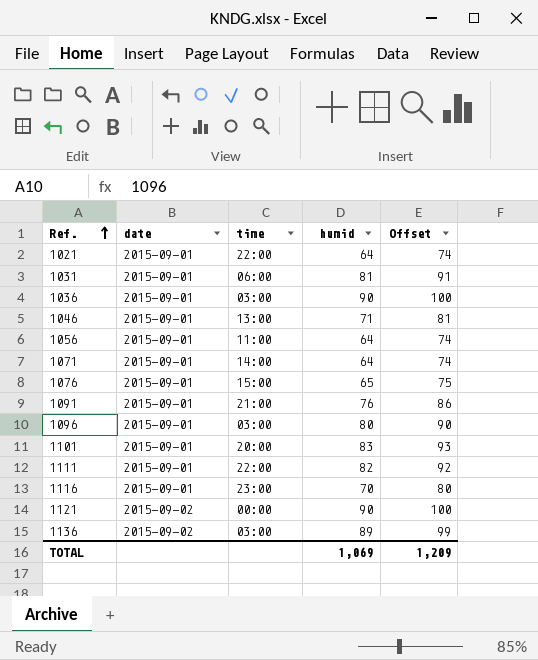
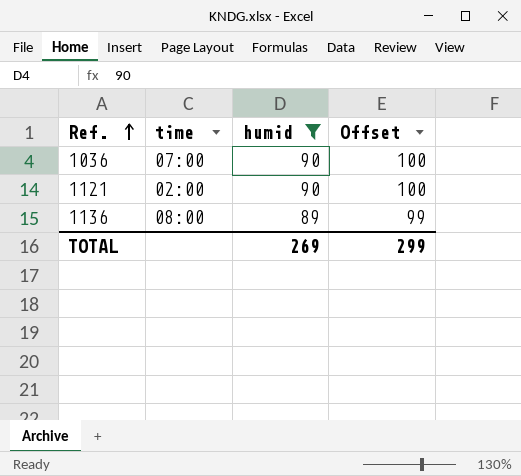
filter: none -> humid >= 89
column date | position: 2 -> none
1036 | time: 03:00 -> 07:00
1121 | time: 00:00 -> 02:00
1136 | time: 03:00 -> 08:00
TOTAL | humid: 1,069 -> 269
TOTAL | Offset: 1,209 -> 299

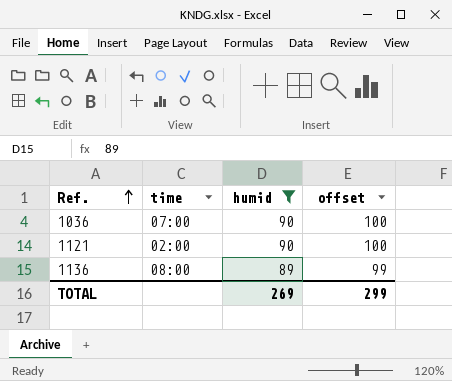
column name: Offset -> offset

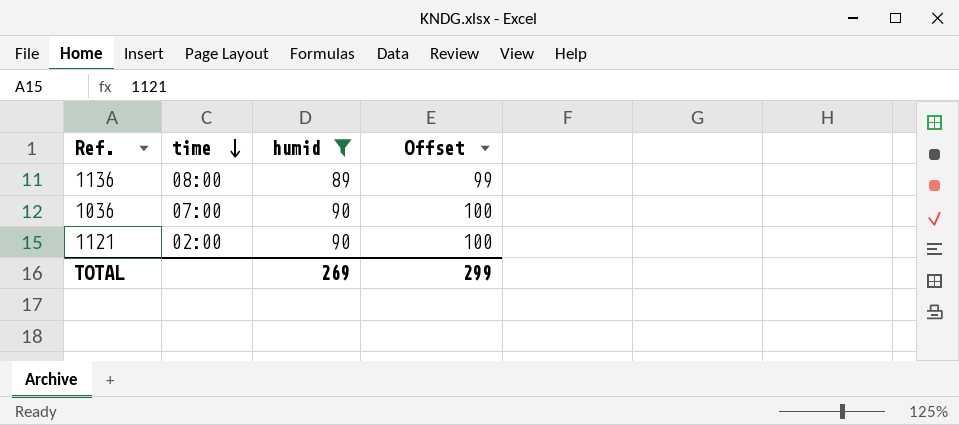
row order: Ref. ascending -> time descending
column name: offset -> Offset

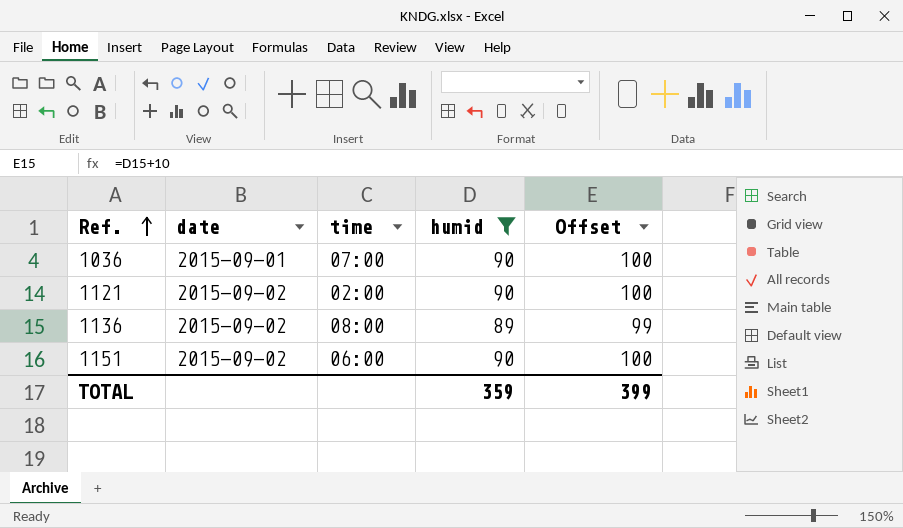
row order: time descending -> Ref. ascending
column date | position: none -> 2
row 1151: none -> 2015-09-02 | 06:00 | 90 | 100
TOTAL | humid: 269 -> 359
TOTAL | Offset: 299 -> 399

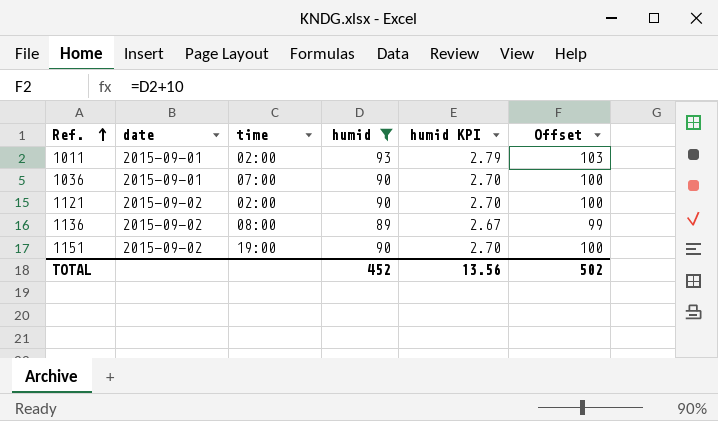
column humid KPI | formula: none -> [humid] * 0.03
row 1011: none -> 2015-09-01 | 02:00 | 93 | 2.79 | 103
1151 | time: 06:00 -> 19:00
TOTAL | humid: 359 -> 452
TOTAL | Offset: 399 -> 502

